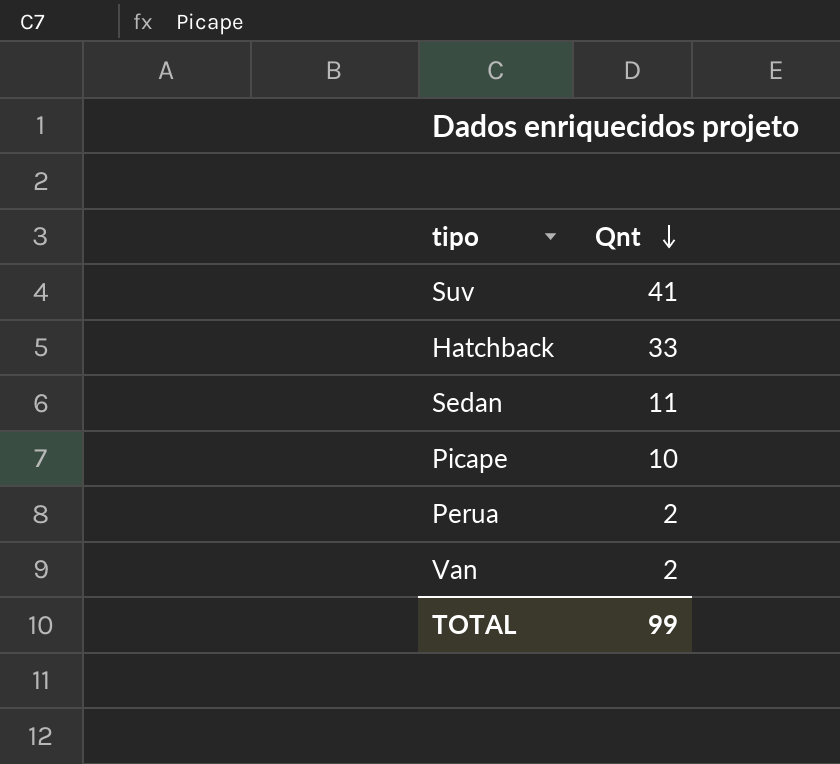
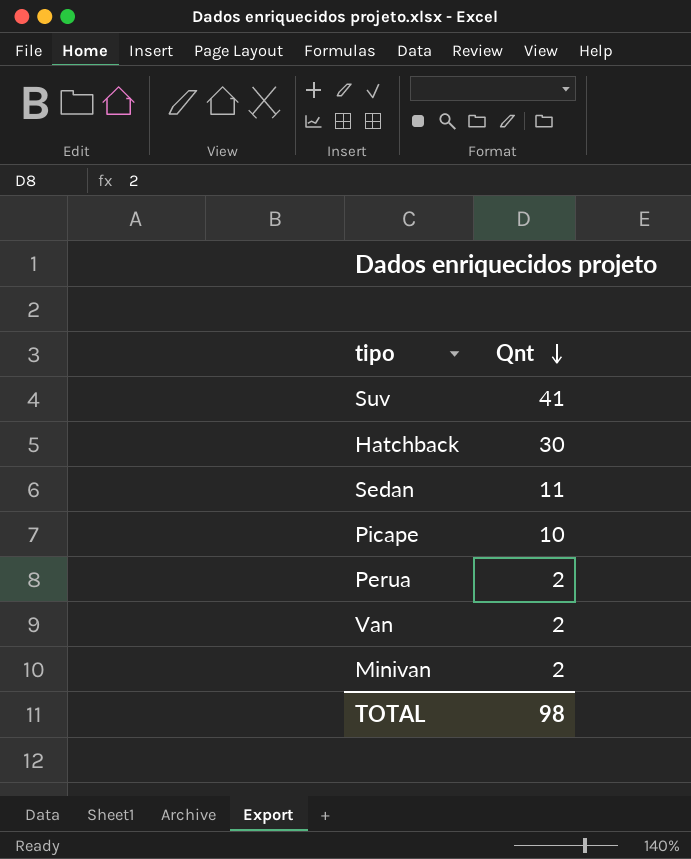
Hatchback | Qnt: 33 -> 30
row Minivan: none -> 2
TOTAL | Qnt: 99 -> 98

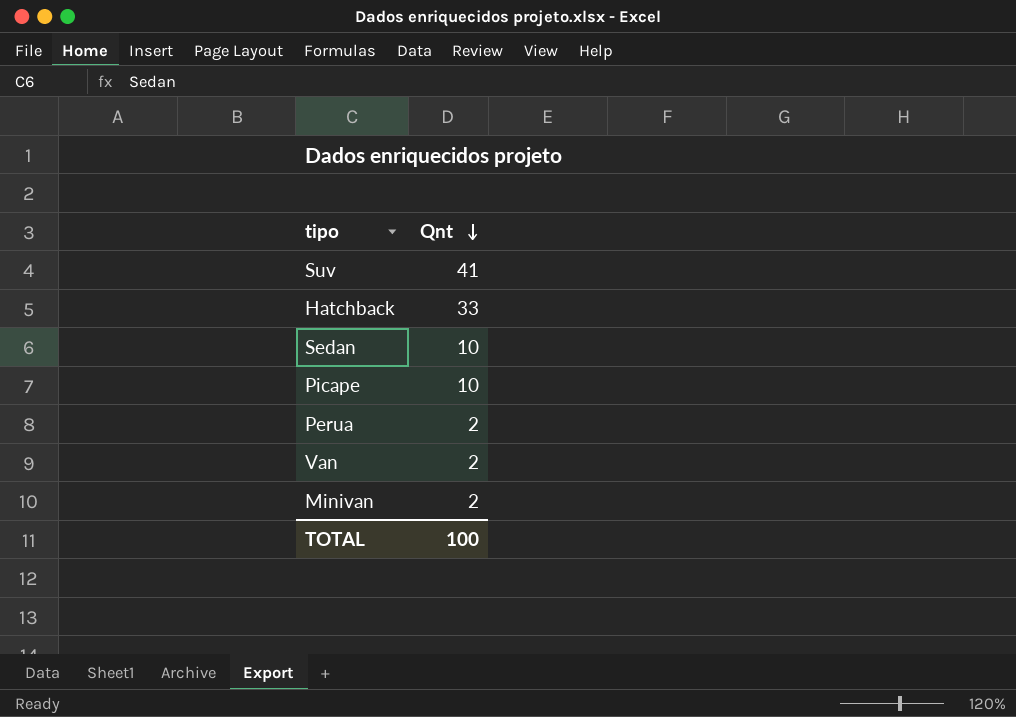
Hatchback | Qnt: 30 -> 33
Sedan | Qnt: 11 -> 10
TOTAL | Qnt: 98 -> 100

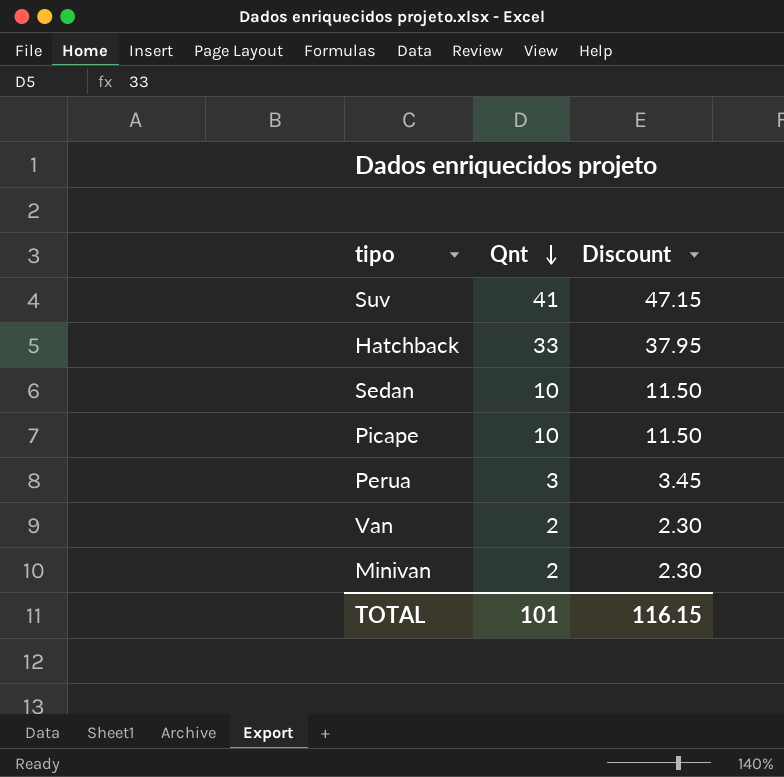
column Discount | formula: none -> [Qnt] * 1.15
Perua | Qnt: 2 -> 3
TOTAL | Qnt: 100 -> 101

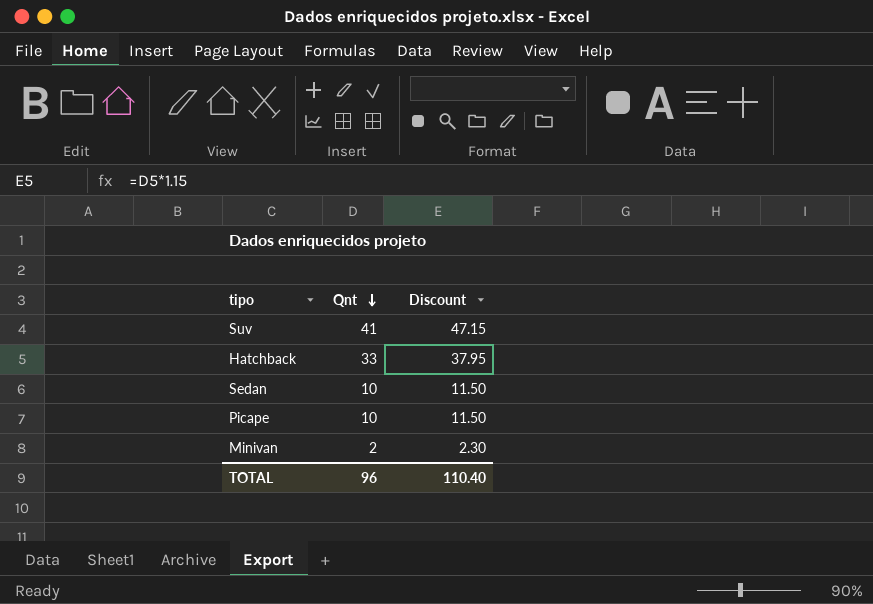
row Perua: 3 | 3.45 -> none
row Van: 2 | 2.30 -> none
TOTAL | Qnt: 101 -> 96
TOTAL | Discount: 116.15 -> 110.40

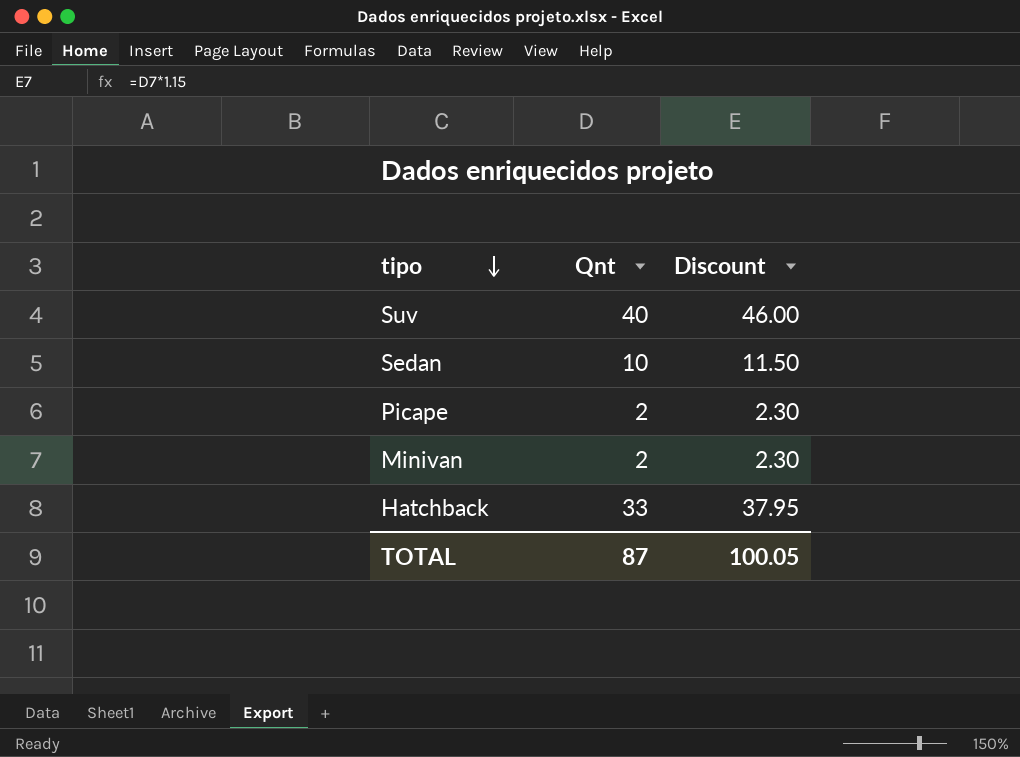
row order: Qnt descending -> tipo descending
Suv | Qnt: 41 -> 40
Suv | Discount: 47.15 -> 46.00
Picape | Qnt: 10 -> 2
Picape | Discount: 11.50 -> 2.30
TOTAL | Qnt: 96 -> 87
TOTAL | Discount: 110.40 -> 100.05

